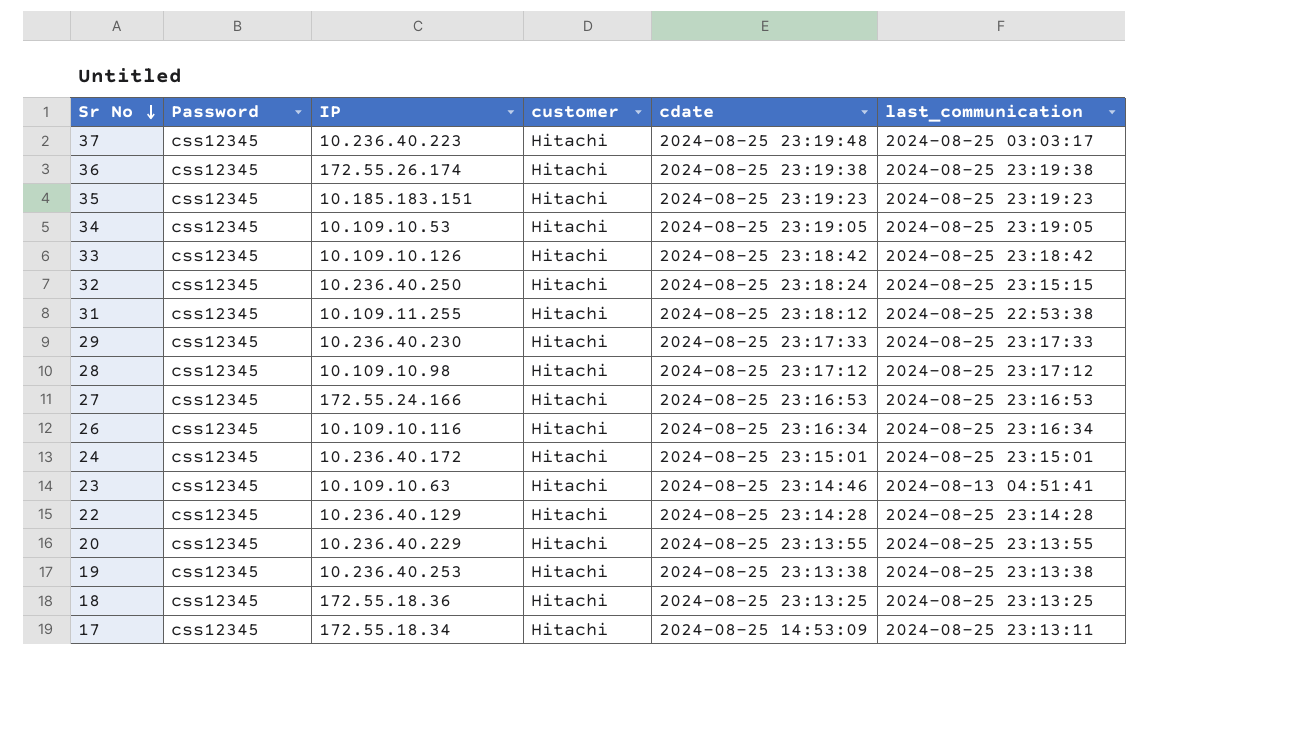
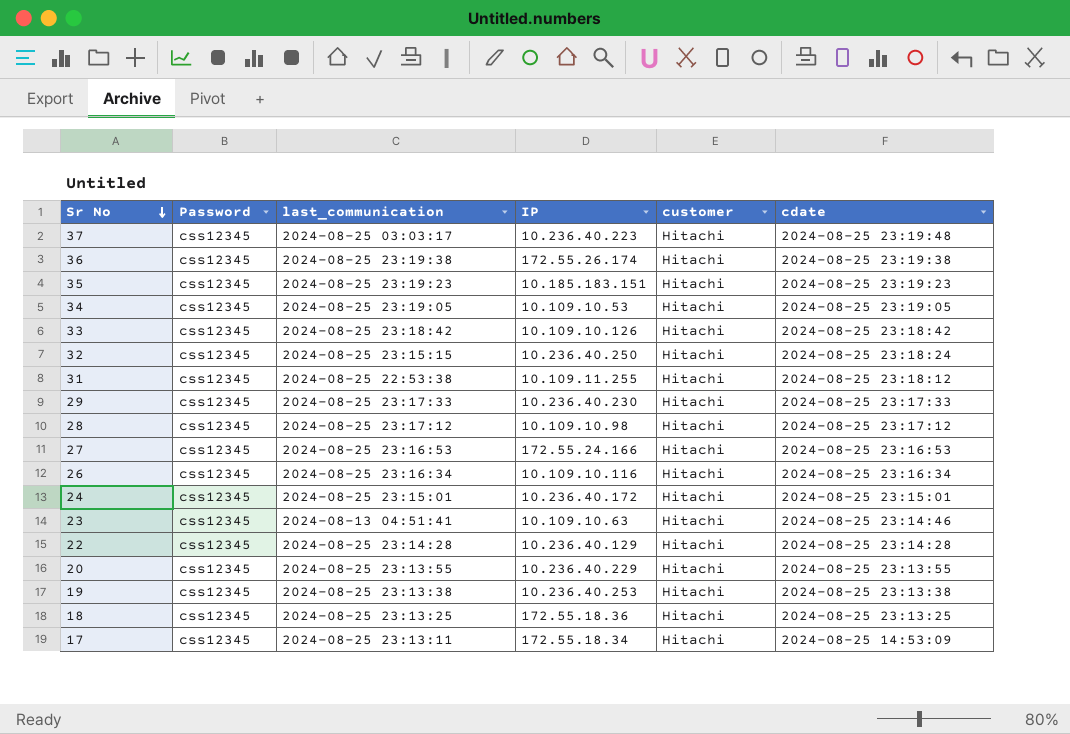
column last_communication | position: 6 -> 3

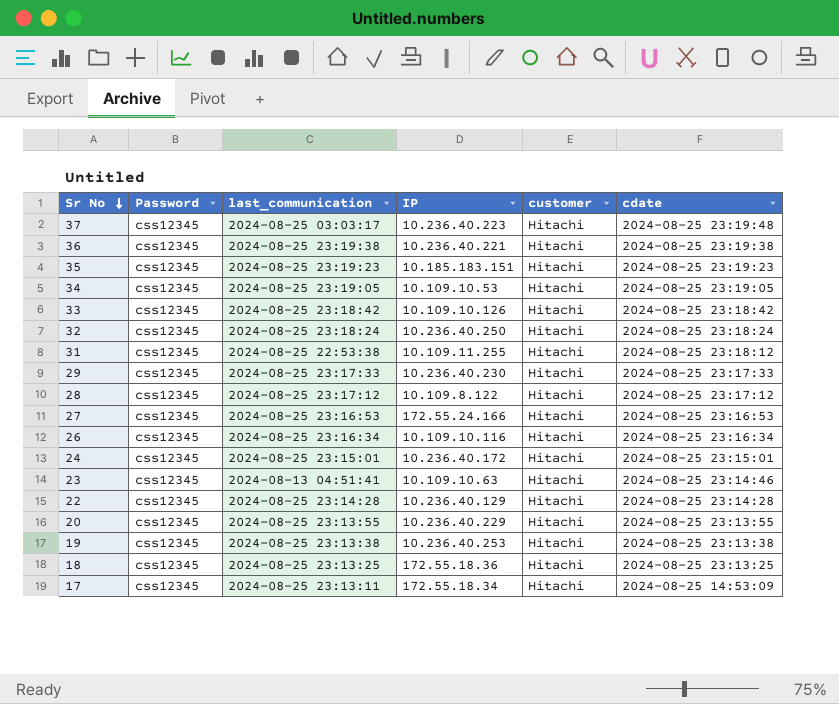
36 | IP: 172.55.26.174 -> 10.236.40.221
32 | last_communication: 2024-08-25 23:15:15 -> 2024-08-25 23:18:24
28 | IP: 10.109.10.98 -> 10.109.8.122

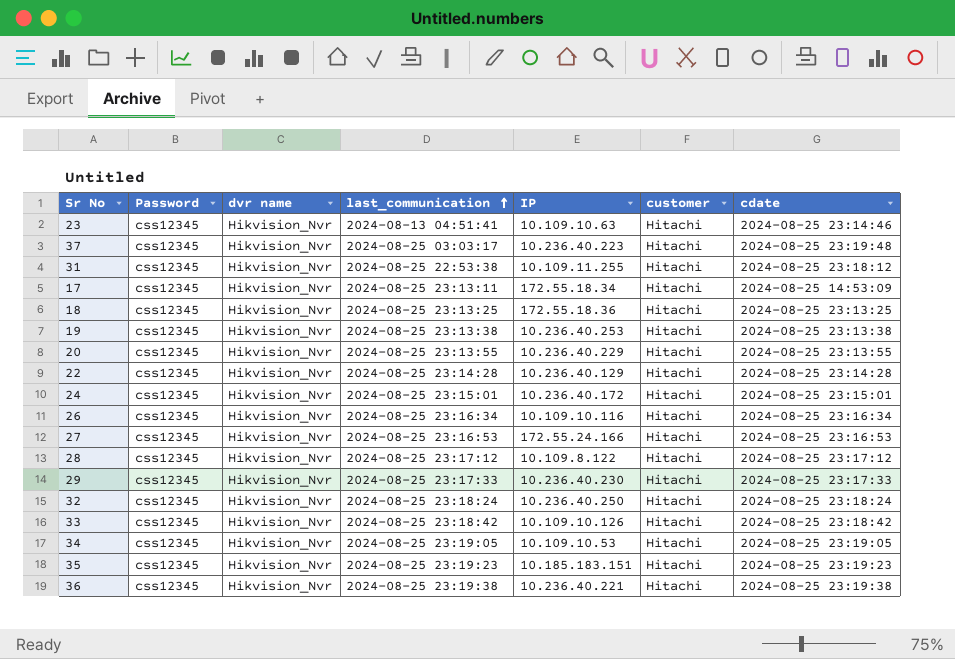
row order: Sr No descending -> last_communication ascending
column dvr name | position: none -> 3

